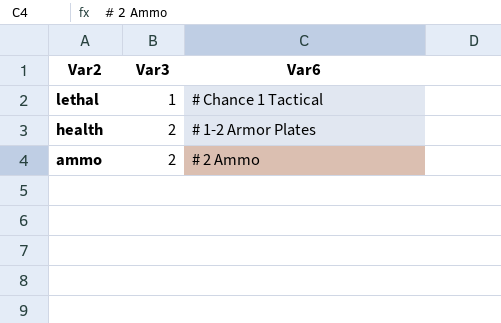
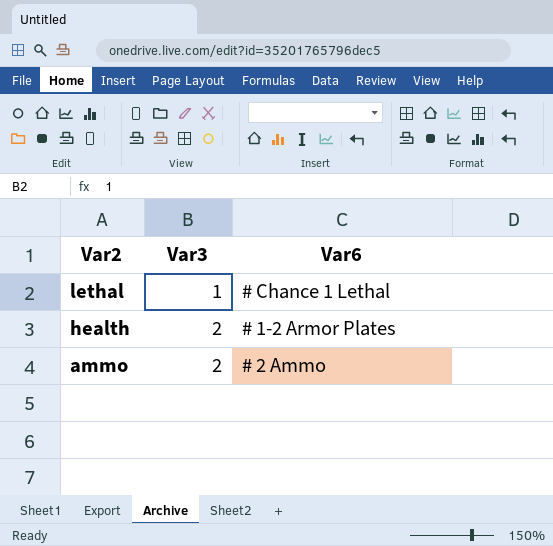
lethal | Var6: # Chance 1 Tactical -> # Chance 1 Lethal

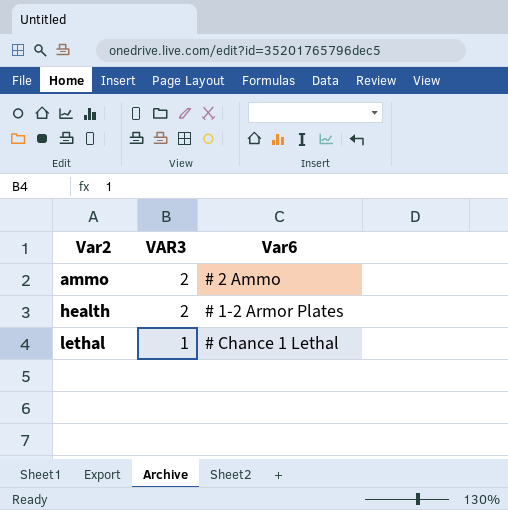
row order: Var2 descending -> Var2 ascending
column name: Var3 -> VAR3

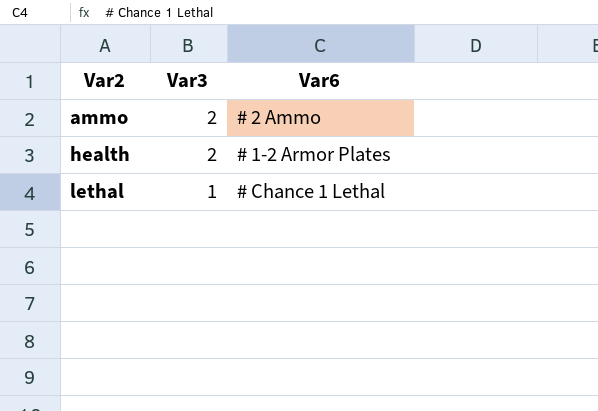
column name: VAR3 -> Var3

